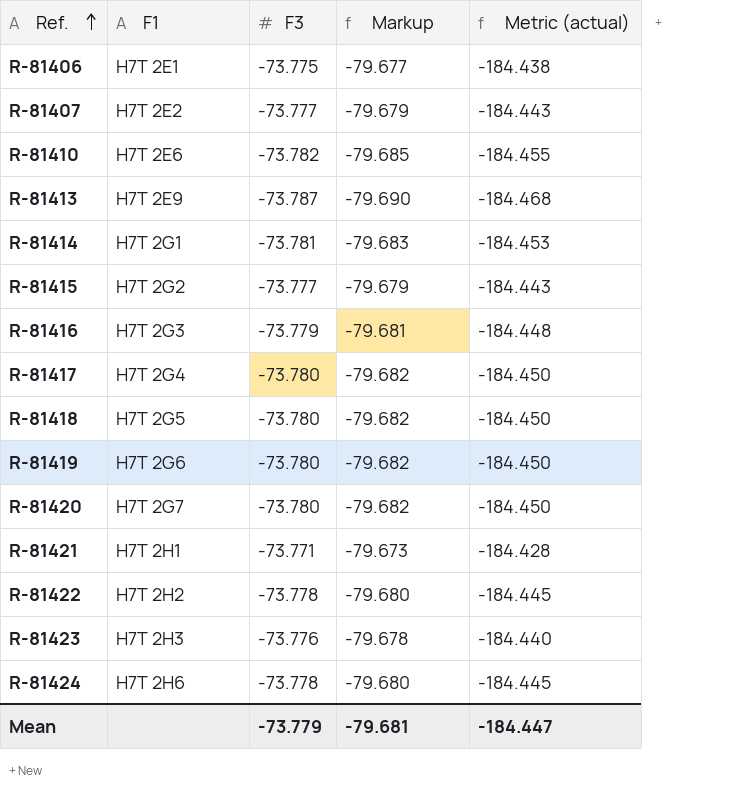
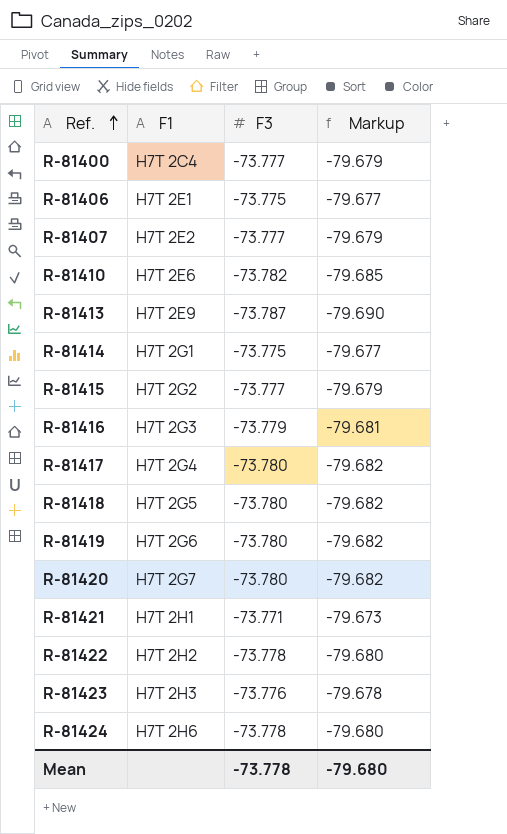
column Metric (actual) | formula: [F3] * 2.5 -> none
row R-81400: none -> H7T 2C4 | -73.777 | -79.679
R-81414 | F3: -73.781 -> -73.775
R-81414 | Markup: -79.683 -> -79.677
Mean | F3: -73.779 -> -73.778
Mean | Markup: -79.681 -> -79.680

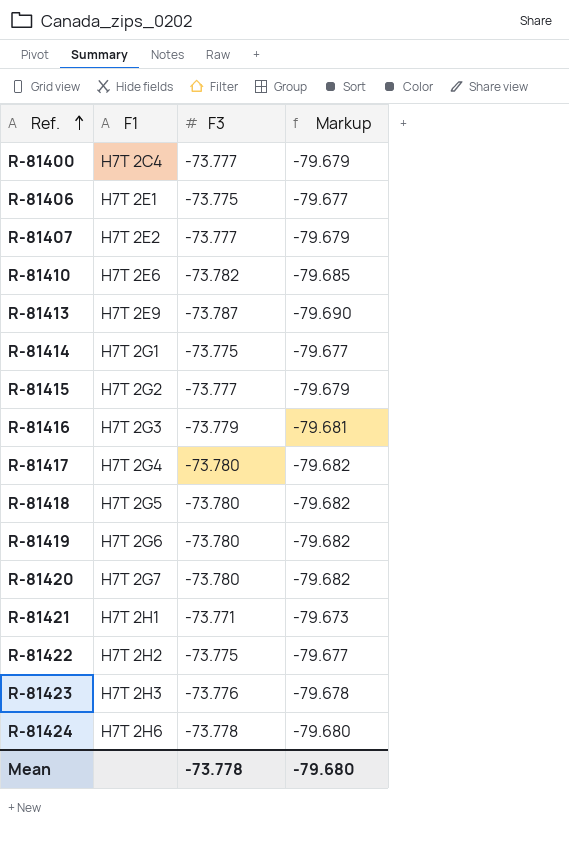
R-81422 | F3: -73.778 -> -73.775
R-81422 | Markup: -79.680 -> -79.677

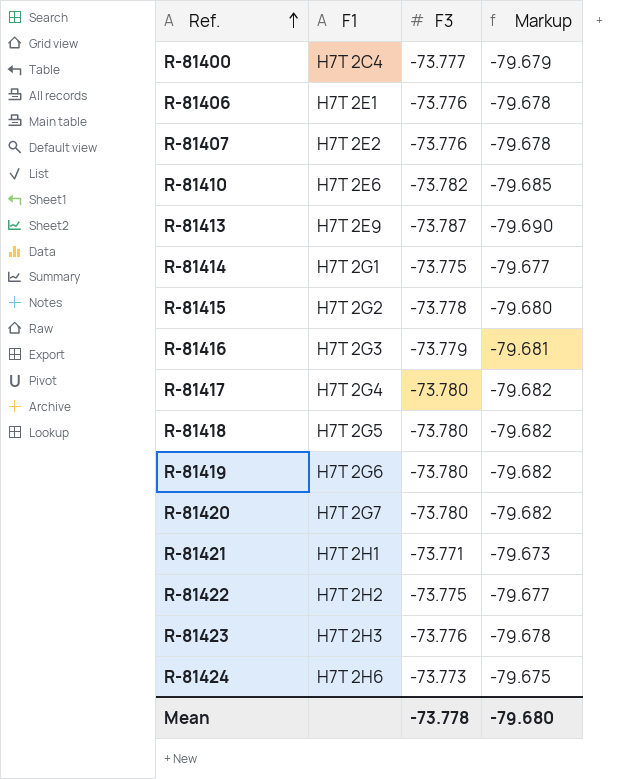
R-81406 | F3: -73.775 -> -73.776
R-81406 | Markup: -79.677 -> -79.678
R-81407 | F3: -73.777 -> -73.776
R-81407 | Markup: -79.679 -> -79.678
R-81415 | F3: -73.777 -> -73.778
R-81415 | Markup: -79.679 -> -79.680
R-81424 | F3: -73.778 -> -73.773
R-81424 | Markup: -79.680 -> -79.675

